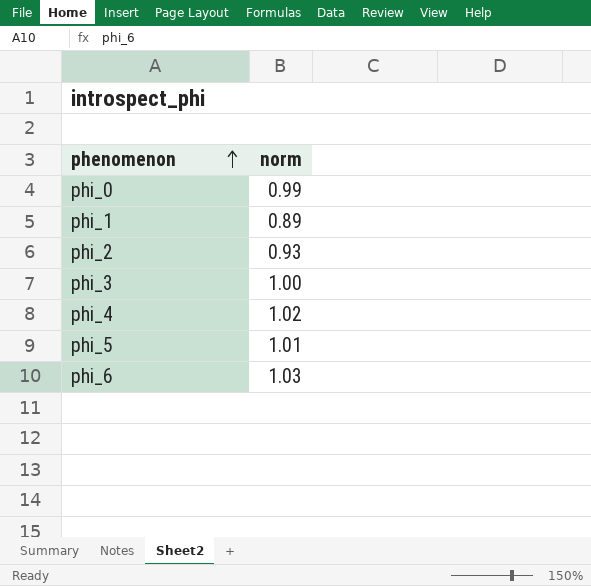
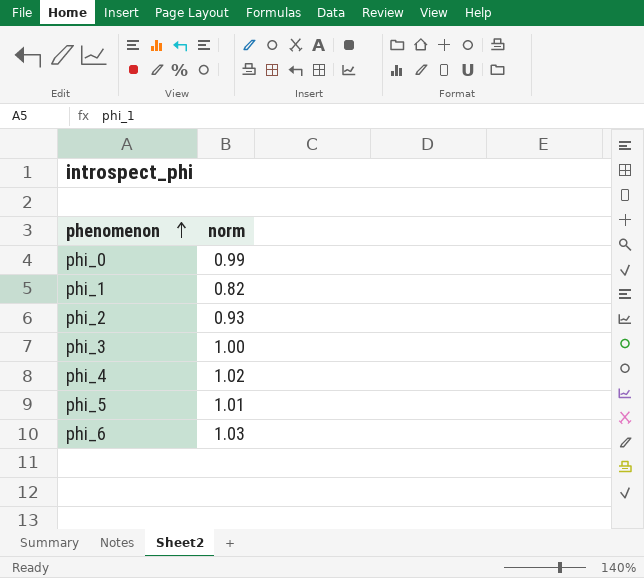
phi_1 | norm: 0.89 -> 0.82

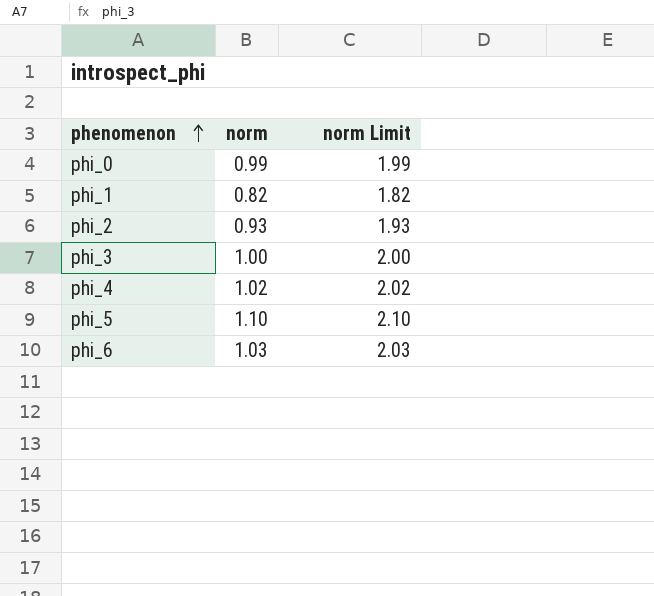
column norm Limit | formula: none -> [norm] + 1
phi_5 | norm: 1.01 -> 1.10

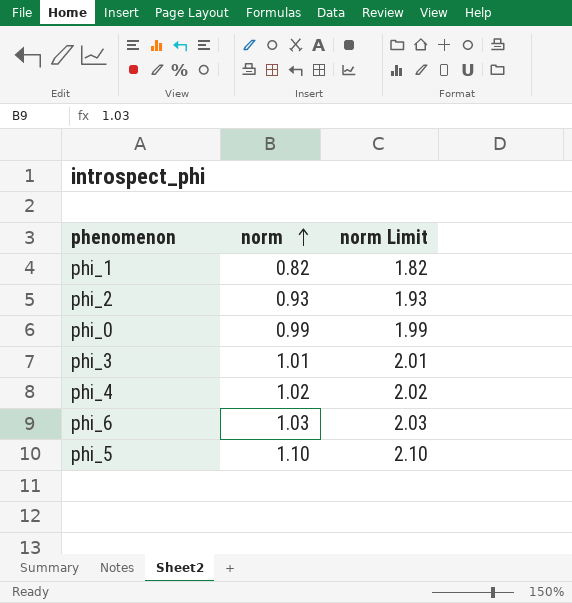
row order: phenomenon ascending -> norm ascending
phi_3 | norm: 1.00 -> 1.01
phi_3 | norm Limit: 2.00 -> 2.01

